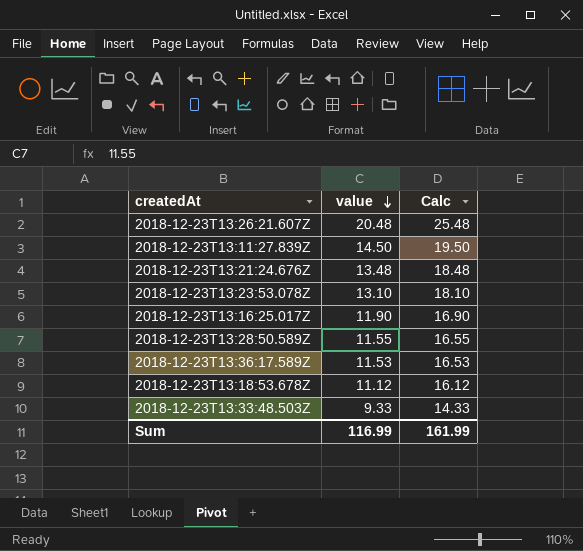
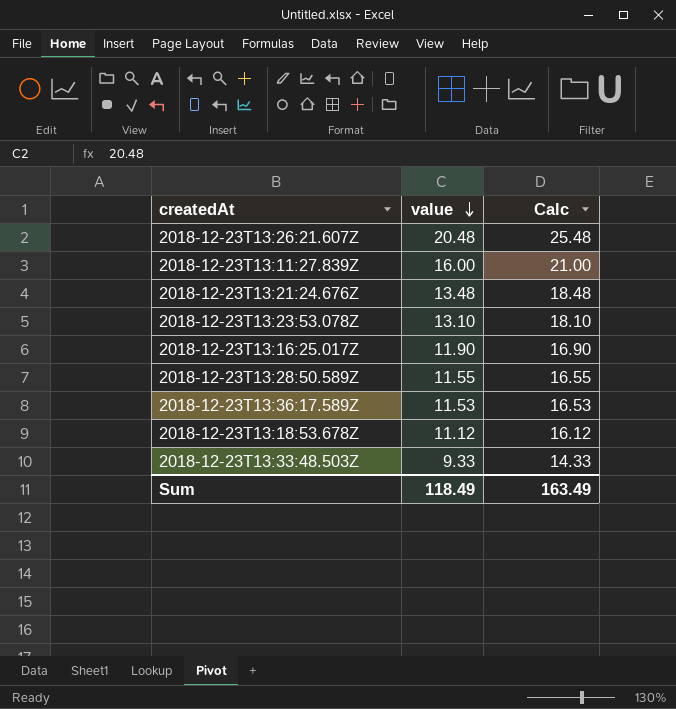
2018-12-23T13:11:27.839Z | value: 14.50 -> 16.00
2018-12-23T13:11:27.839Z | Calc: 19.50 -> 21.00
Sum | value: 116.99 -> 118.49
Sum | Calc: 161.99 -> 163.49

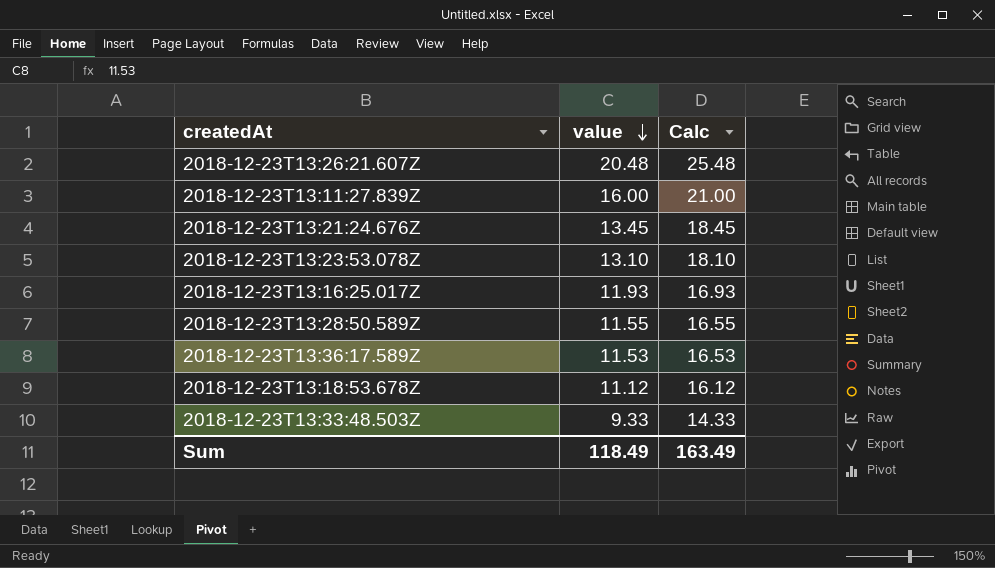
2018-12-23T13:21:24.676Z | value: 13.48 -> 13.45
2018-12-23T13:21:24.676Z | Calc: 18.48 -> 18.45
2018-12-23T13:16:25.017Z | value: 11.90 -> 11.93
2018-12-23T13:16:25.017Z | Calc: 16.90 -> 16.93

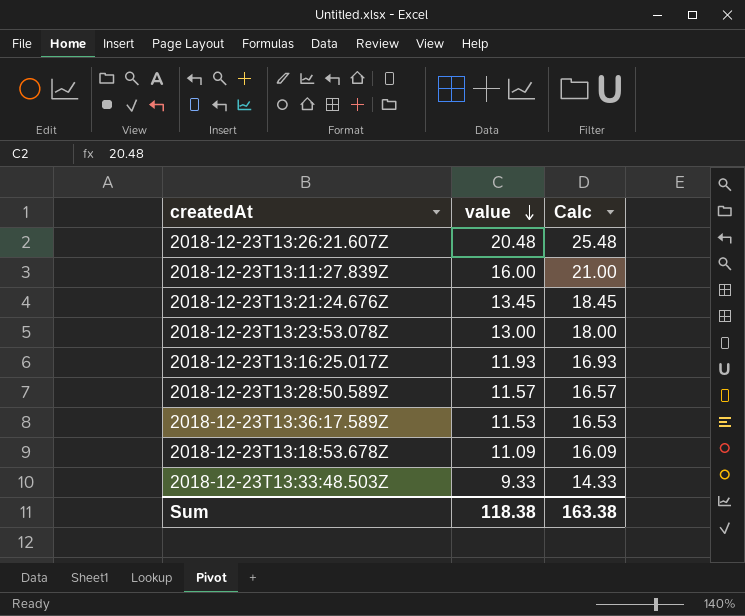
2018-12-23T13:23:53.078Z | value: 13.10 -> 13.00
2018-12-23T13:23:53.078Z | Calc: 18.10 -> 18.00
2018-12-23T13:28:50.589Z | value: 11.55 -> 11.57
2018-12-23T13:28:50.589Z | Calc: 16.55 -> 16.57
2018-12-23T13:18:53.678Z | value: 11.12 -> 11.09
2018-12-23T13:18:53.678Z | Calc: 16.12 -> 16.09
Sum | value: 118.49 -> 118.38
Sum | Calc: 163.49 -> 163.38

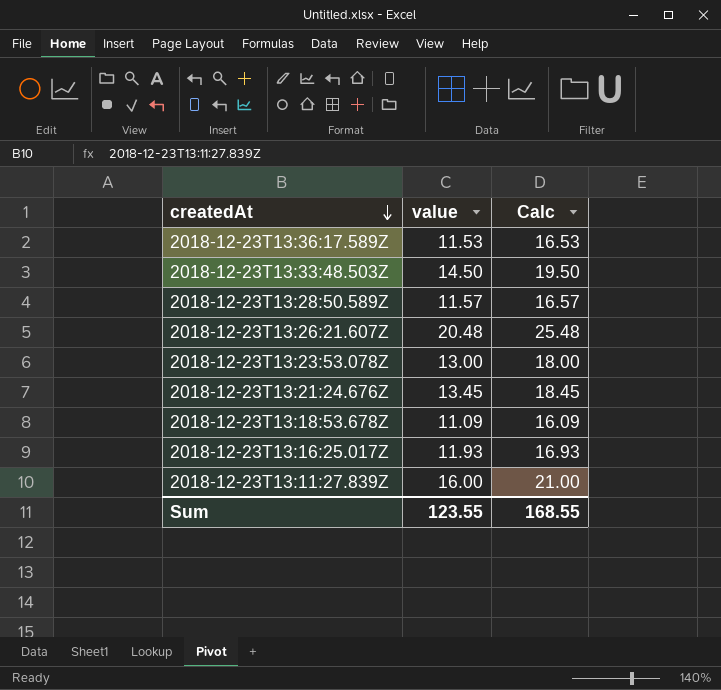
row order: value descending -> createdAt descending
2018-12-23T13:33:48.503Z | value: 9.33 -> 14.50
2018-12-23T13:33:48.503Z | Calc: 14.33 -> 19.50
Sum | value: 118.38 -> 123.55
Sum | Calc: 163.38 -> 168.55

